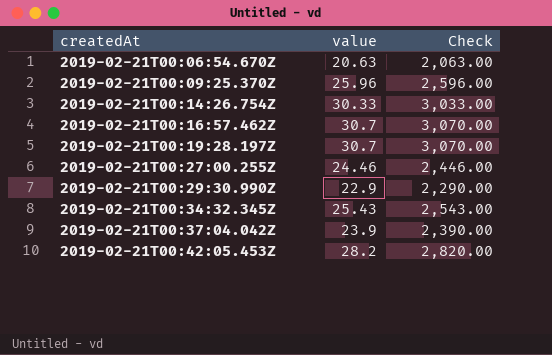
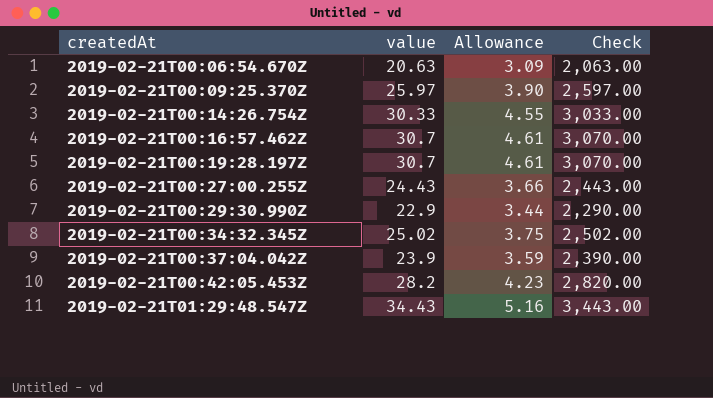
column Allowance | formula: none -> [value] * 0.15
2019-02-21T00:09:25.370Z | value: 25.96 -> 25.97
2019-02-21T00:09:25.370Z | Check: 2,596.00 -> 2,597.00
2019-02-21T00:27:00.255Z | value: 24.46 -> 24.43
2019-02-21T00:27:00.255Z | Check: 2,446.00 -> 2,443.00
2019-02-21T00:34:32.345Z | value: 25.43 -> 25.02
2019-02-21T00:34:32.345Z | Check: 2,543.00 -> 2,502.00
row 2019-02-21T01:29:48.547Z: none -> 34.43 | 5.16 | 3,443.00

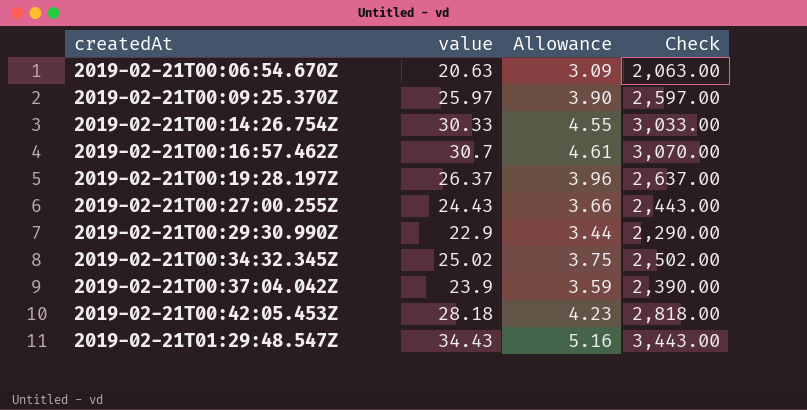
2019-02-21T00:19:28.197Z | value: 30.7 -> 26.37
2019-02-21T00:19:28.197Z | Allowance: 4.61 -> 3.96
2019-02-21T00:19:28.197Z | Check: 3,070.00 -> 2,637.00
2019-02-21T00:42:05.453Z | value: 28.2 -> 28.18
2019-02-21T00:42:05.453Z | Check: 2,820.00 -> 2,818.00

